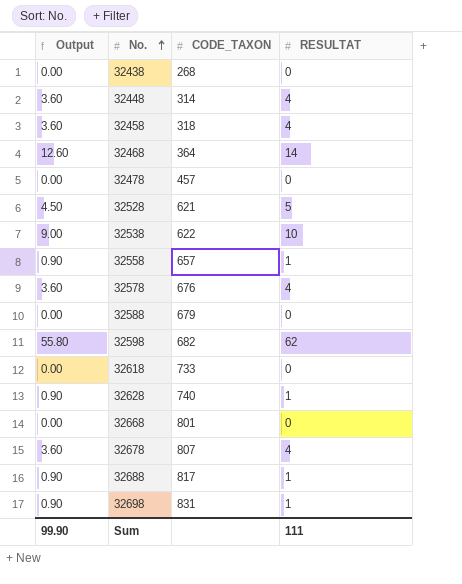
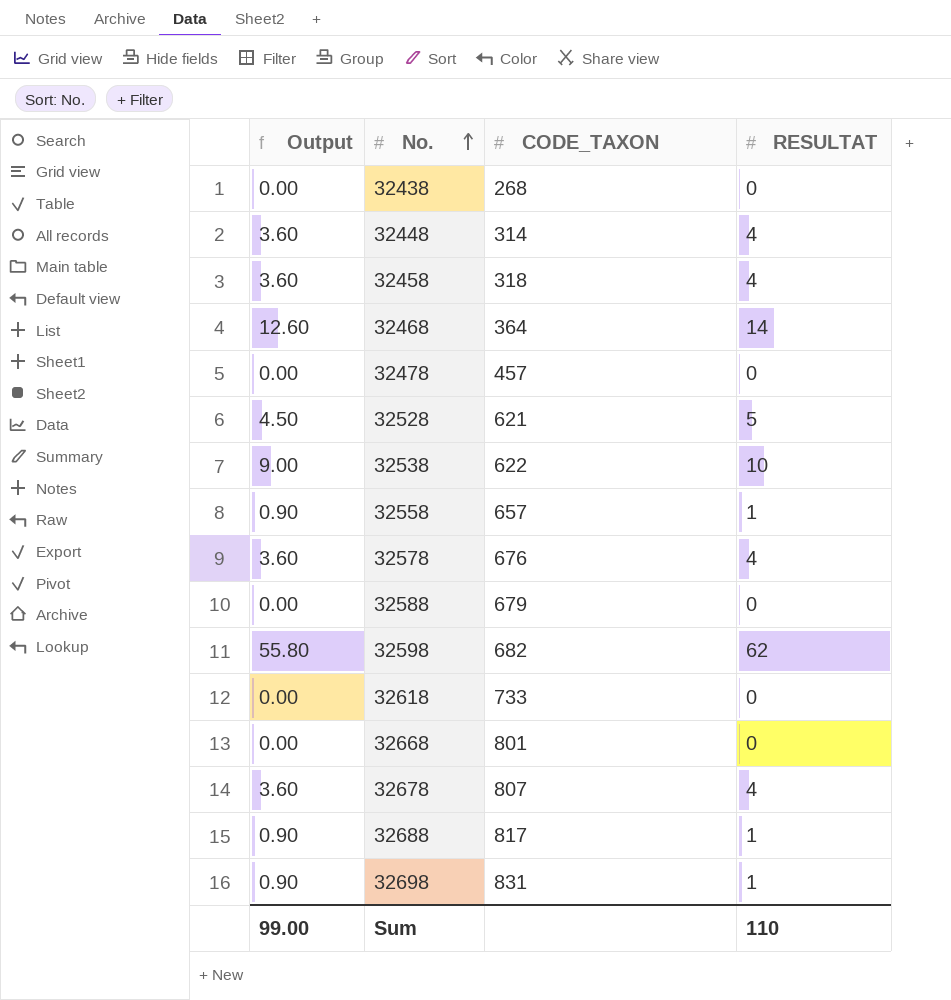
row 32628: 0.90 | 740 | 1 -> none
Sum | Output: 99.90 -> 99.00
Sum | RESULTAT: 111 -> 110

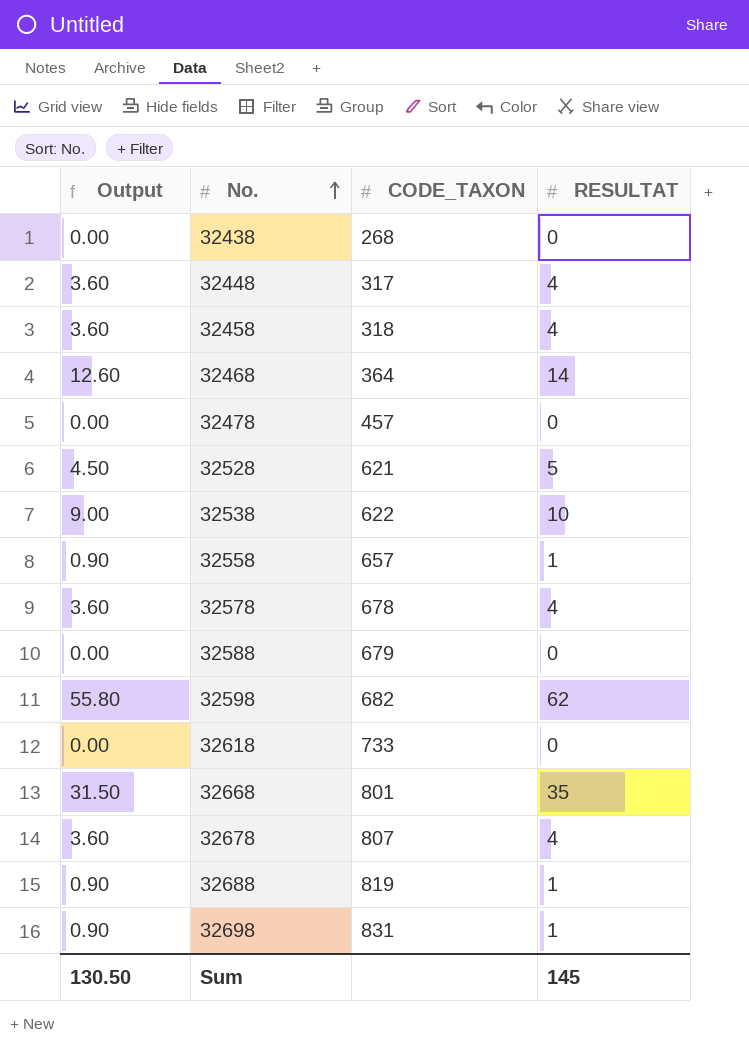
32448 | CODE_TAXON: 314 -> 317
32578 | CODE_TAXON: 676 -> 678
32668 | Output: 0.00 -> 31.50
32668 | RESULTAT: 0 -> 35
32688 | CODE_TAXON: 817 -> 819
Sum | Output: 99.00 -> 130.50
Sum | RESULTAT: 110 -> 145

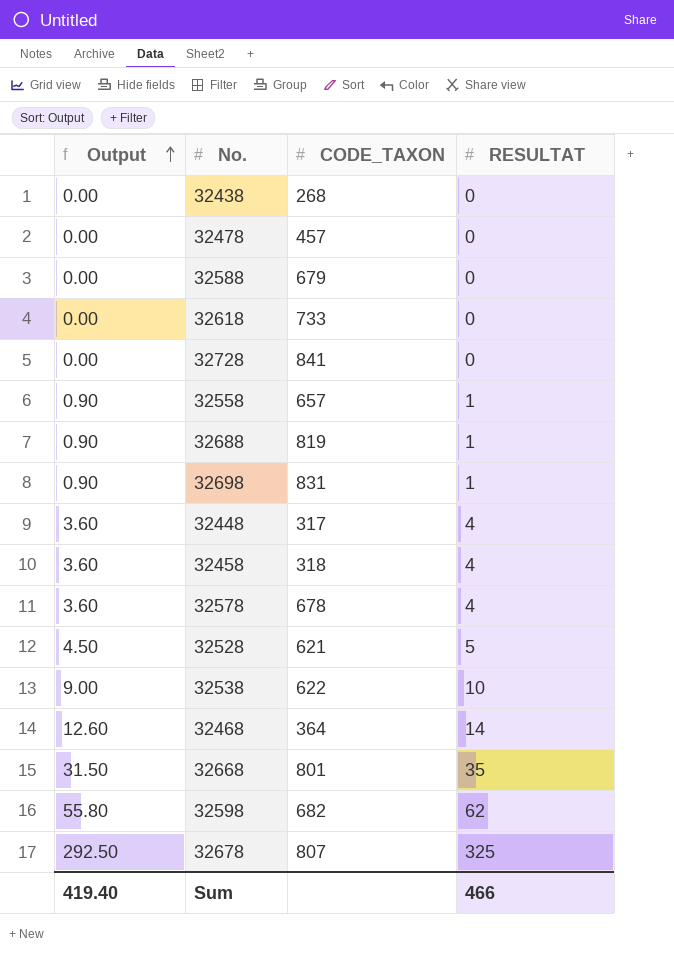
row order: No. ascending -> Output ascending
row 32728: none -> 0.00 | 841 | 0
32678 | Output: 3.60 -> 292.50
32678 | RESULTAT: 4 -> 325
Sum | Output: 130.50 -> 419.40
Sum | RESULTAT: 145 -> 466

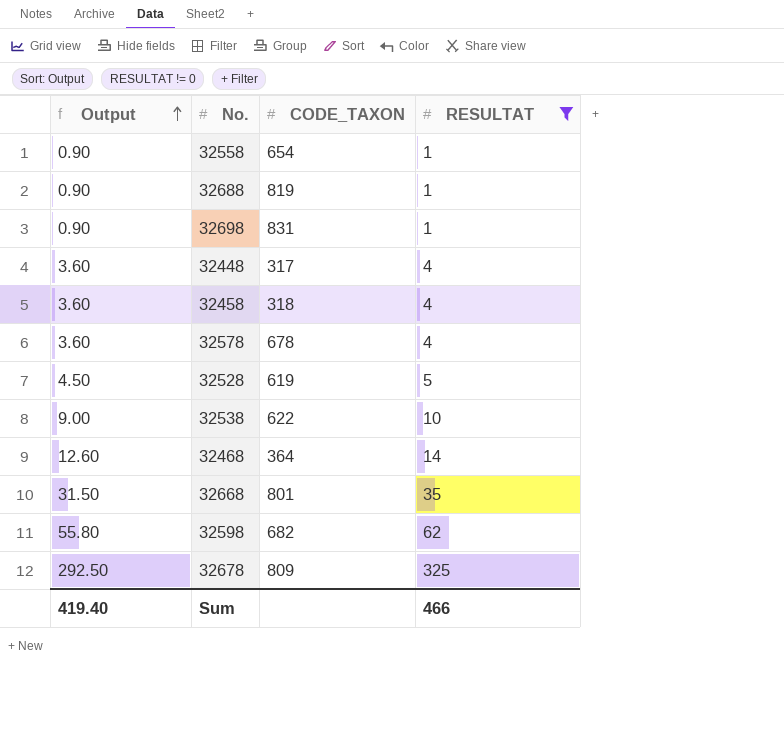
filter: none -> RESULTAT != 0
32558 | CODE_TAXON: 657 -> 654
32528 | CODE_TAXON: 621 -> 619
32678 | CODE_TAXON: 807 -> 809

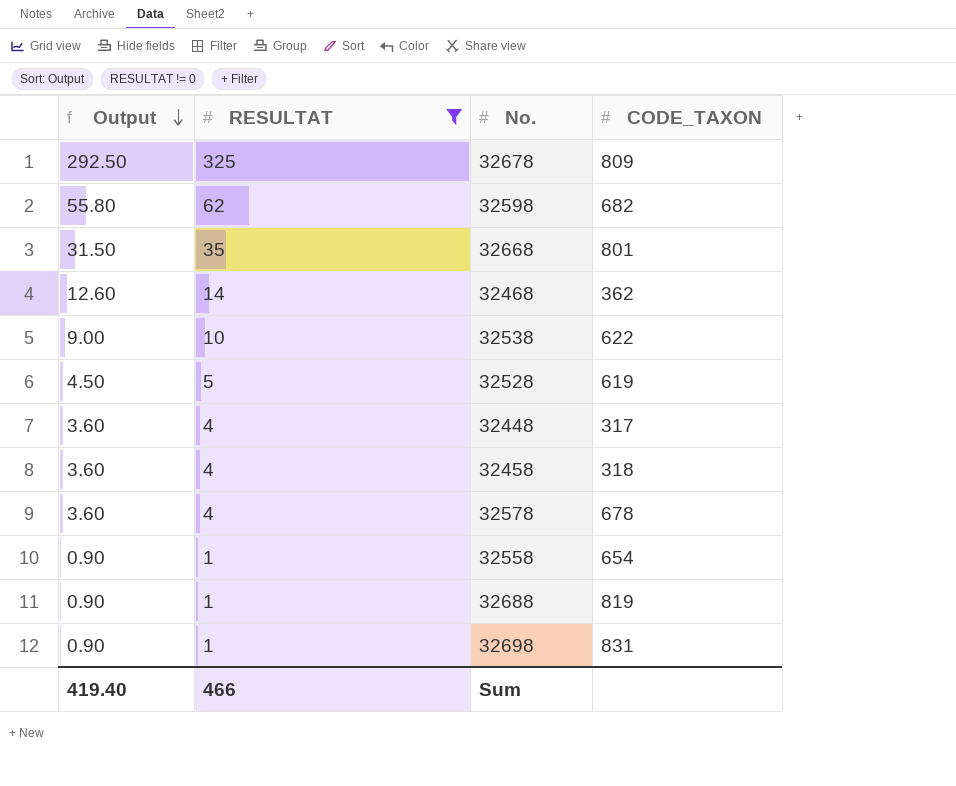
row order: Output ascending -> Output descending
column RESULTAT | position: 4 -> 2
32468 | CODE_TAXON: 364 -> 362

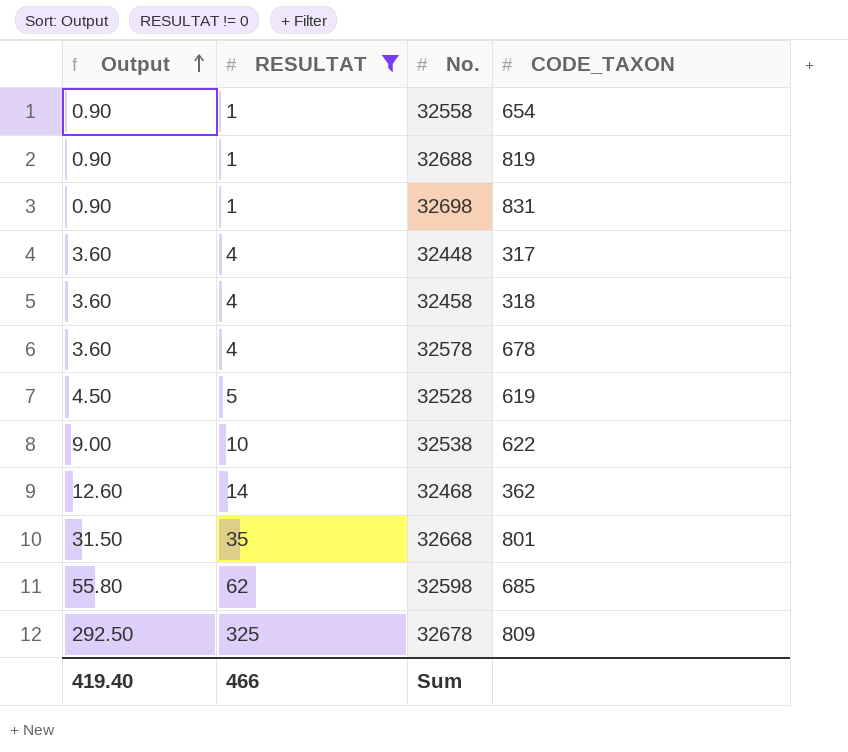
row order: Output descending -> Output ascending
32598 | CODE_TAXON: 682 -> 685

